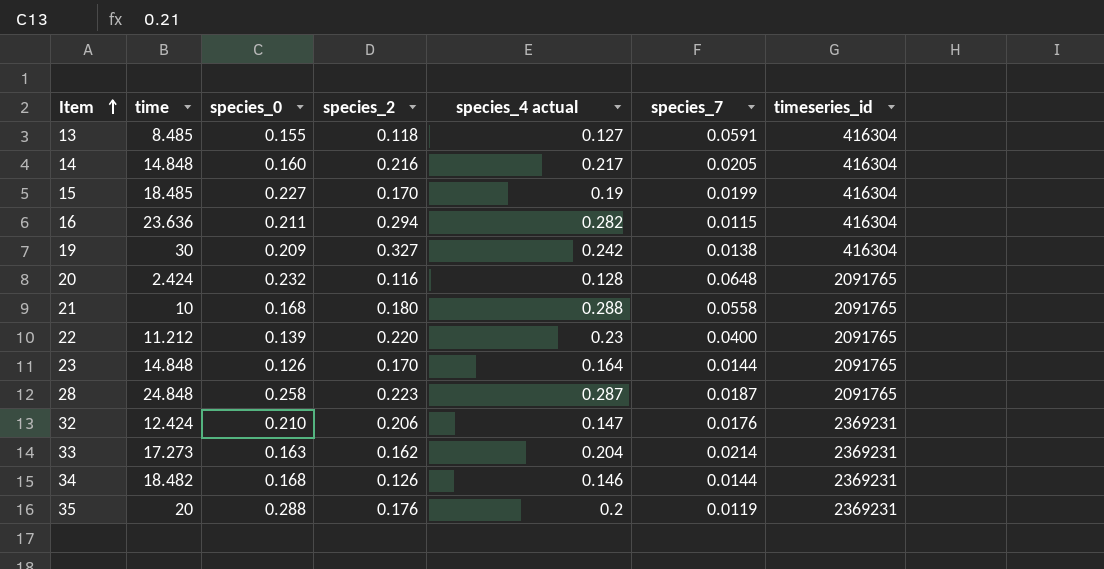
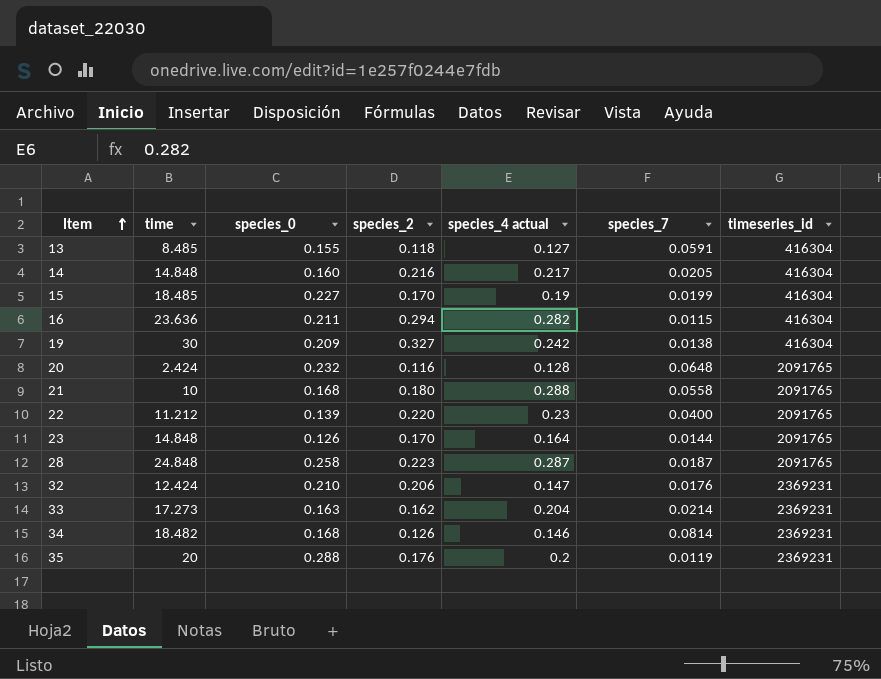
34 | species_7: 0.0144 -> 0.0814

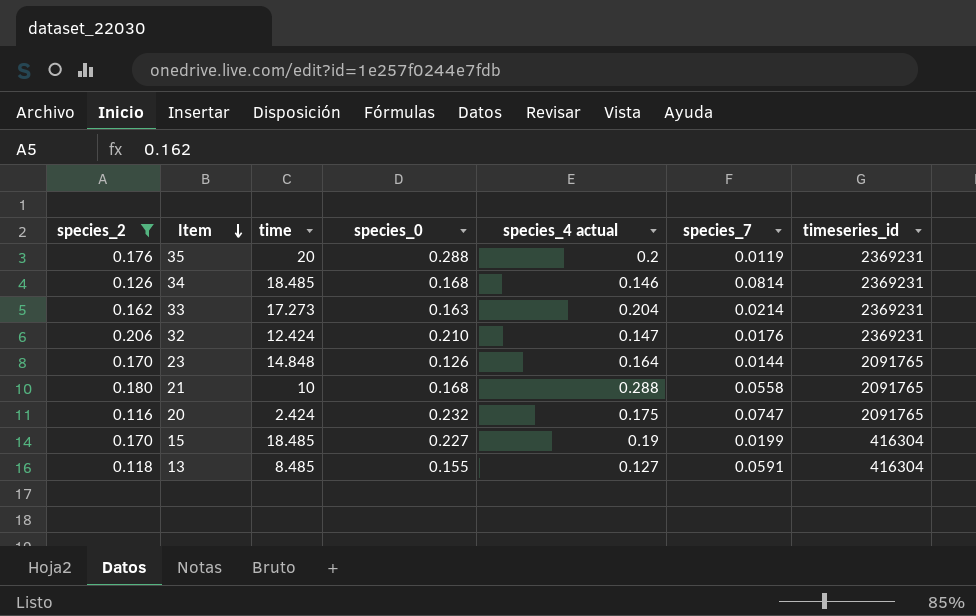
filter: none -> species_2 <= 0.206
row order: Item ascending -> Item descending
column species_2 | position: 4 -> 1
34 | time: 18.482 -> 18.485
20 | species_4 actual: 0.128 -> 0.175
20 | species_7: 0.0648 -> 0.0747

